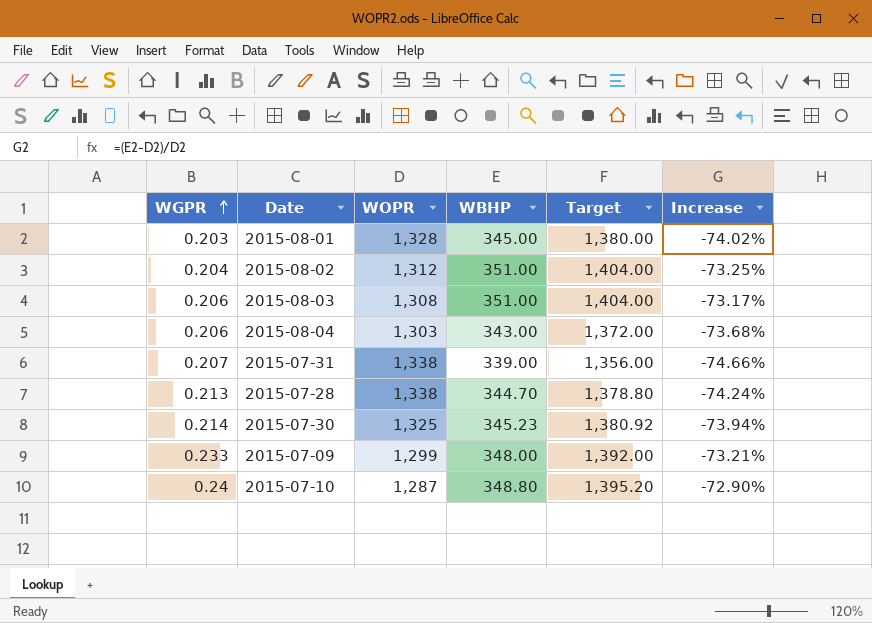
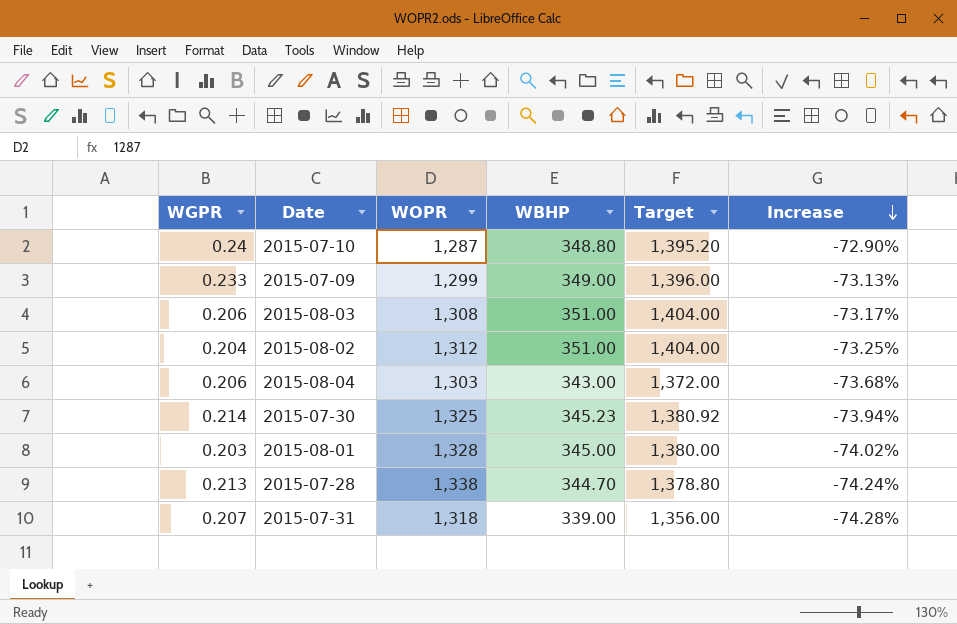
row order: WGPR ascending -> Increase descending
2015-07-09 | WBHP: 348.00 -> 349.00
2015-07-09 | Target: 1,392.00 -> 1,396.00
2015-07-09 | Increase: -73.21% -> -73.13%
2015-07-31 | WOPR: 1,338 -> 1,318
2015-07-31 | Increase: -74.66% -> -74.28%

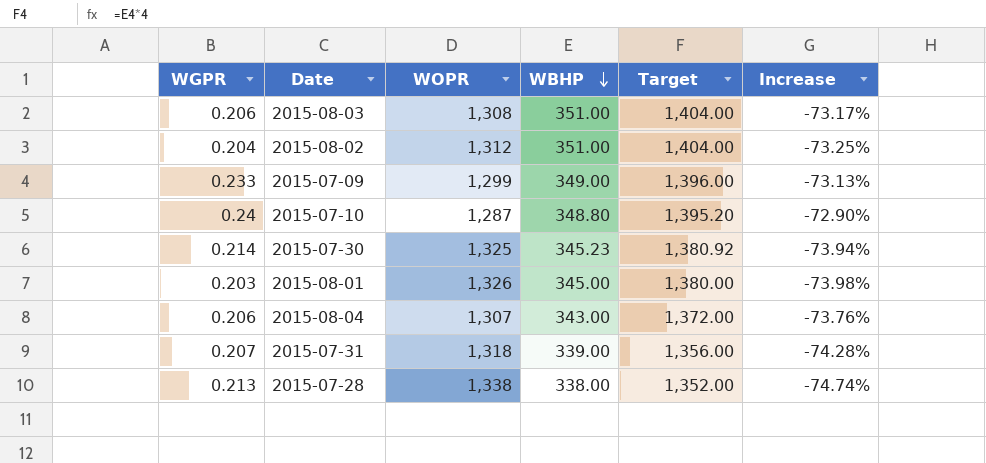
row order: Increase descending -> WBHP descending
2015-08-01 | WOPR: 1,328 -> 1,326
2015-08-01 | Increase: -74.02% -> -73.98%
2015-08-04 | WOPR: 1,303 -> 1,307
2015-08-04 | Increase: -73.68% -> -73.76%
2015-07-28 | WBHP: 344.70 -> 338.00
2015-07-28 | Target: 1,378.80 -> 1,352.00
2015-07-28 | Increase: -74.24% -> -74.74%

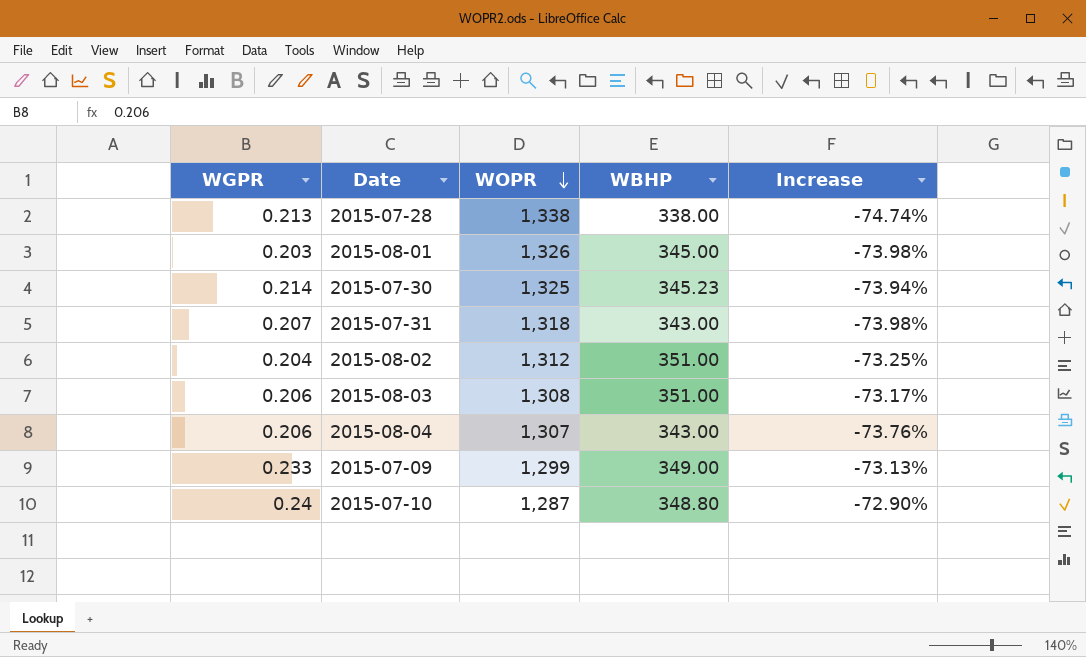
row order: WBHP descending -> WOPR descending
column Target | formula: [WBHP] * 4 -> none
2015-07-31 | WBHP: 339.00 -> 343.00
2015-07-31 | Increase: -74.28% -> -73.98%

